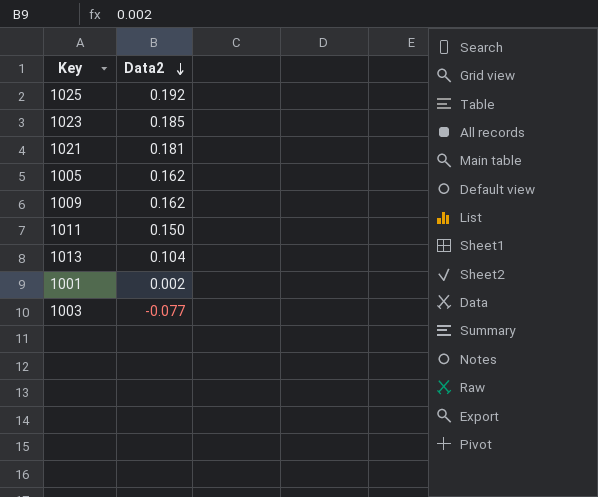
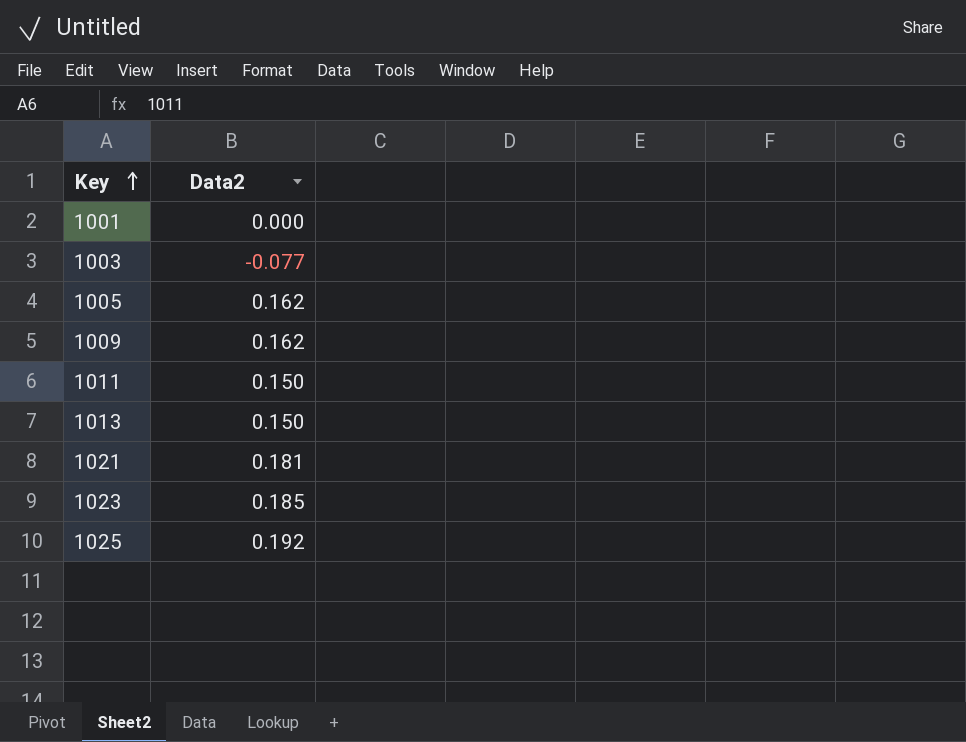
row order: Data2 descending -> Key ascending
1001 | Data2: 0.002 -> 0.000
1013 | Data2: 0.104 -> 0.150

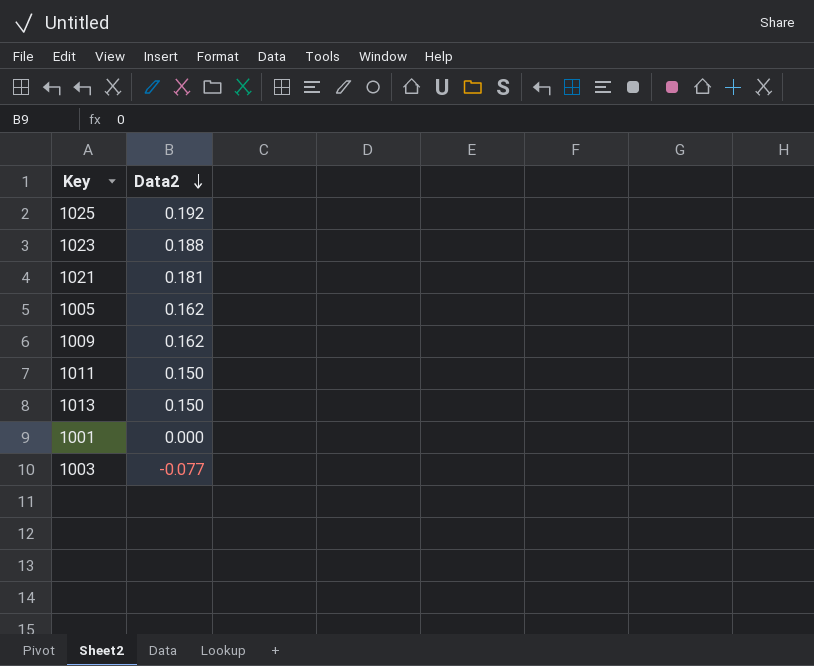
row order: Key ascending -> Data2 descending
1023 | Data2: 0.185 -> 0.188

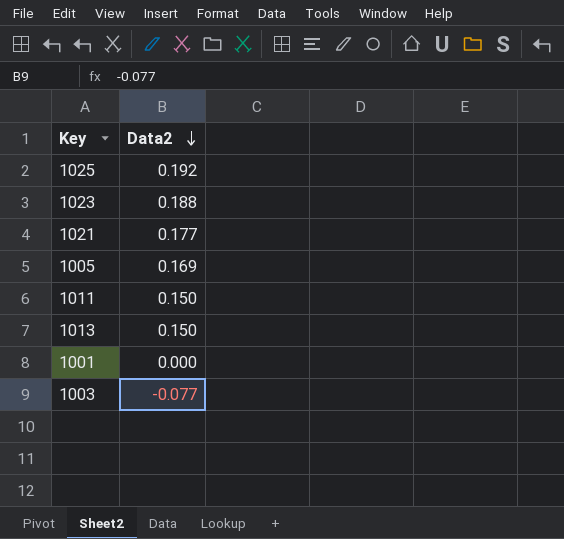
row 1009: 0.162 -> none
1021 | Data2: 0.181 -> 0.177
1005 | Data2: 0.162 -> 0.169

